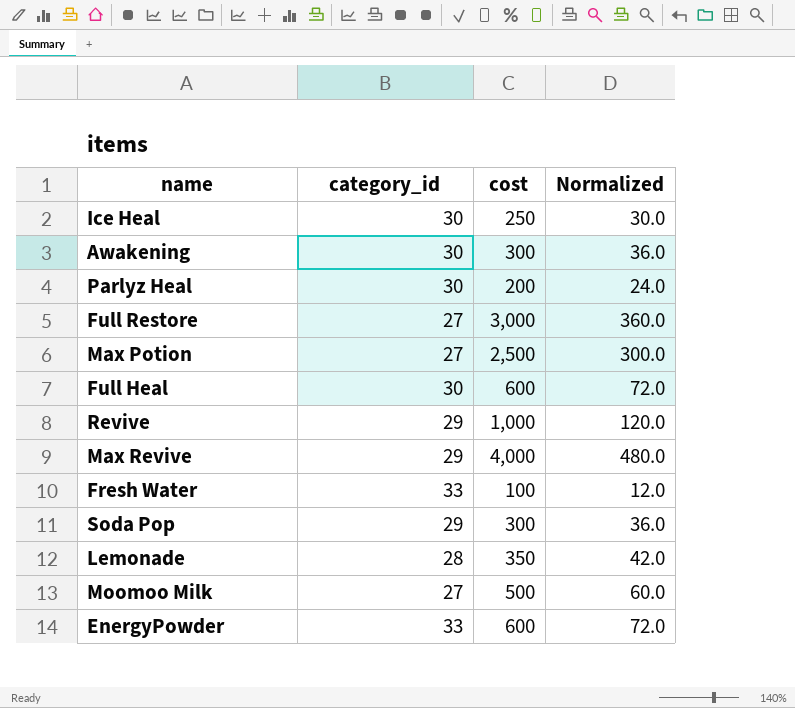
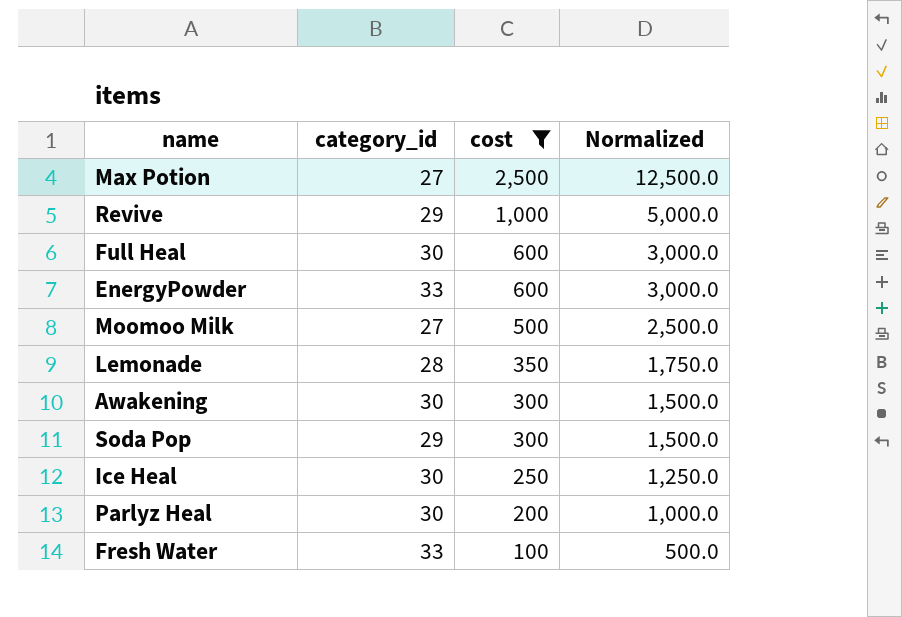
filter: none -> cost <= 2,500
row order: none -> cost descending
column Normalized | formula: [cost] * 0.12 -> [cost] * 5

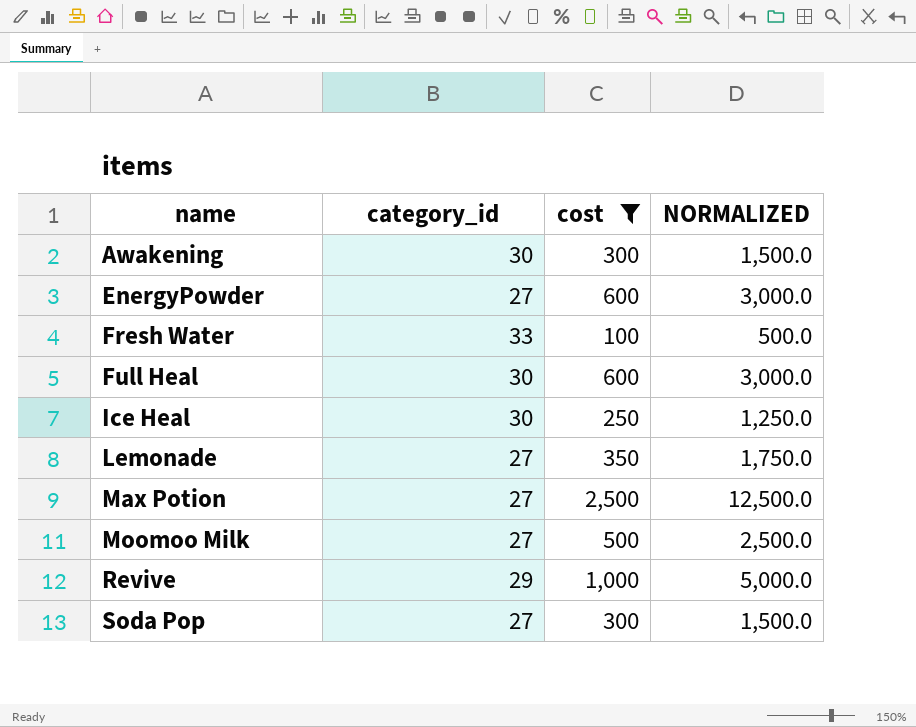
row order: cost descending -> name ascending
column name: Normalized -> NORMALIZED
row Parlyz Heal: 30 | 200 | 1,000.0 -> none
EnergyPowder | category_id: 33 -> 27
Lemonade | category_id: 28 -> 27
Soda Pop | category_id: 29 -> 27

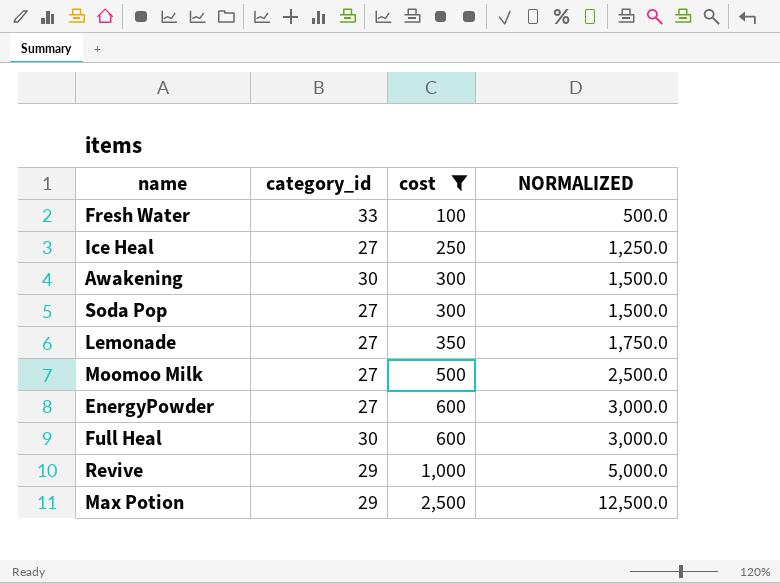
row order: name ascending -> cost ascending
Ice Heal | category_id: 30 -> 27
Max Potion | category_id: 27 -> 29

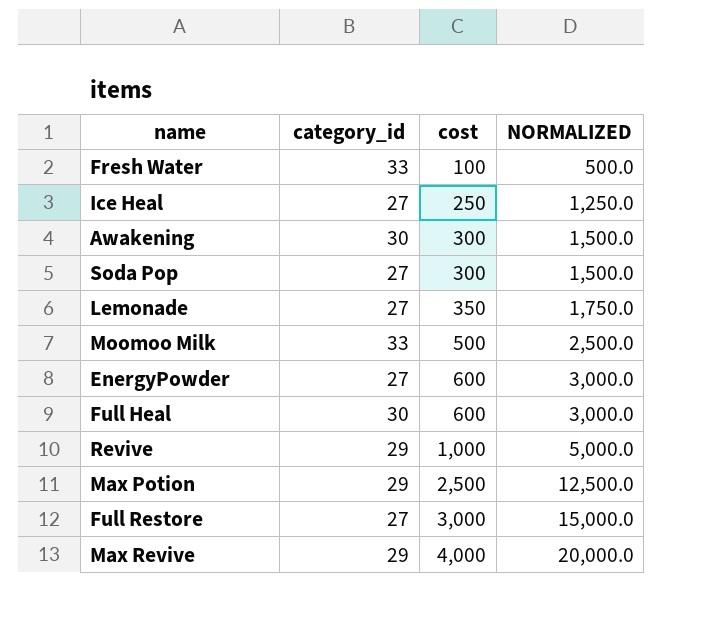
filter: cost <= 2,500 -> none
Moomoo Milk | category_id: 27 -> 33

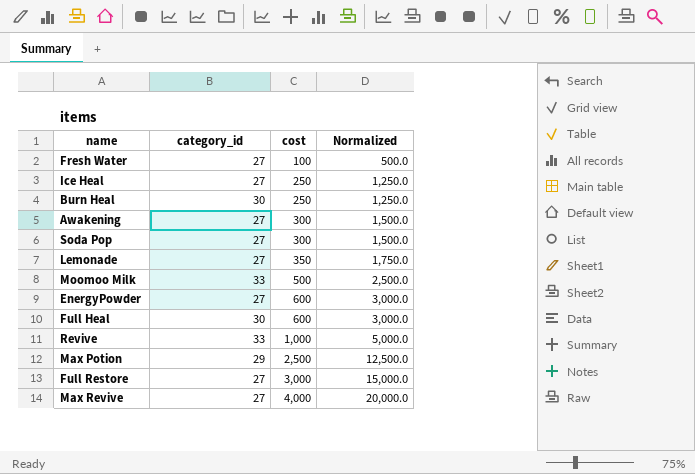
column name: NORMALIZED -> Normalized
Fresh Water | category_id: 33 -> 27
row Burn Heal: none -> 30 | 250 | 1,250.0
Awakening | category_id: 30 -> 27
Revive | category_id: 29 -> 33
Max Revive | category_id: 29 -> 27

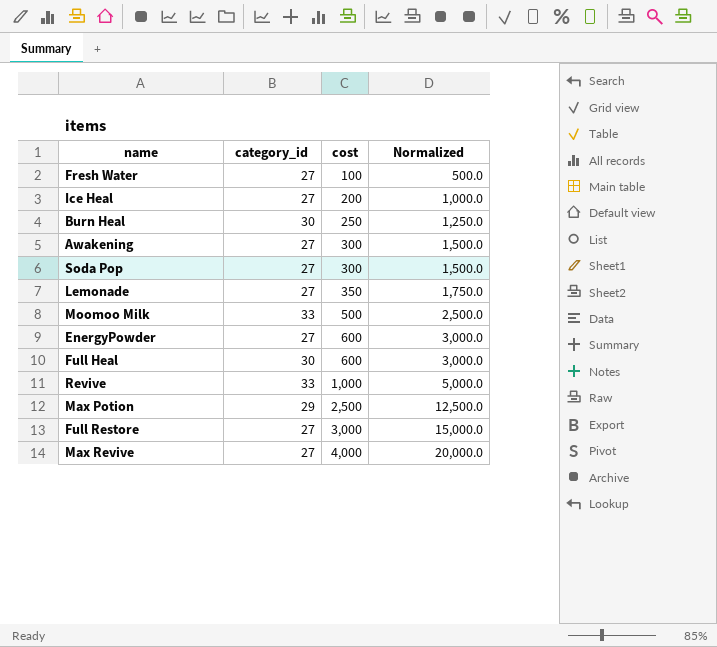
Ice Heal | cost: 250 -> 200
Ice Heal | Normalized: 1,250.0 -> 1,000.0

